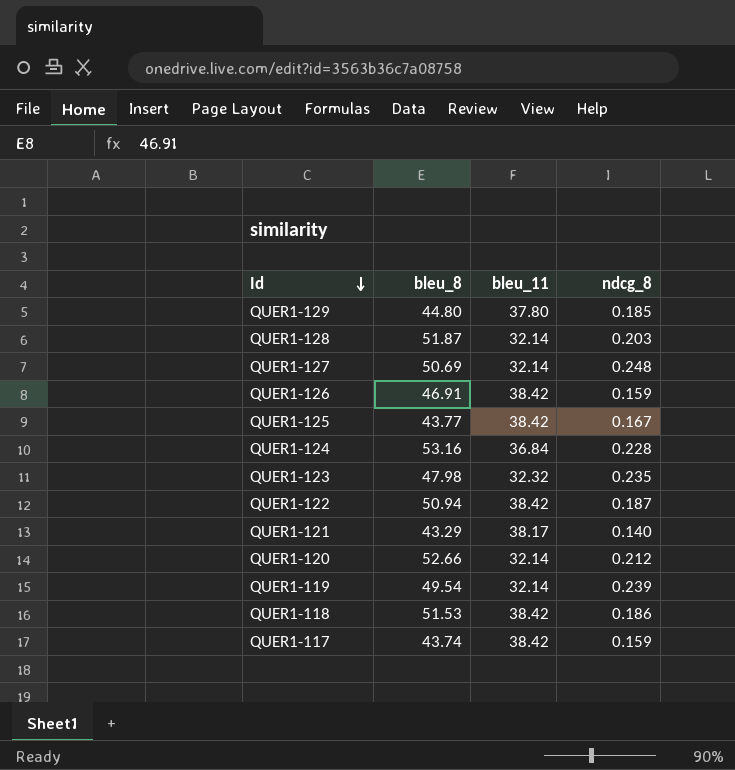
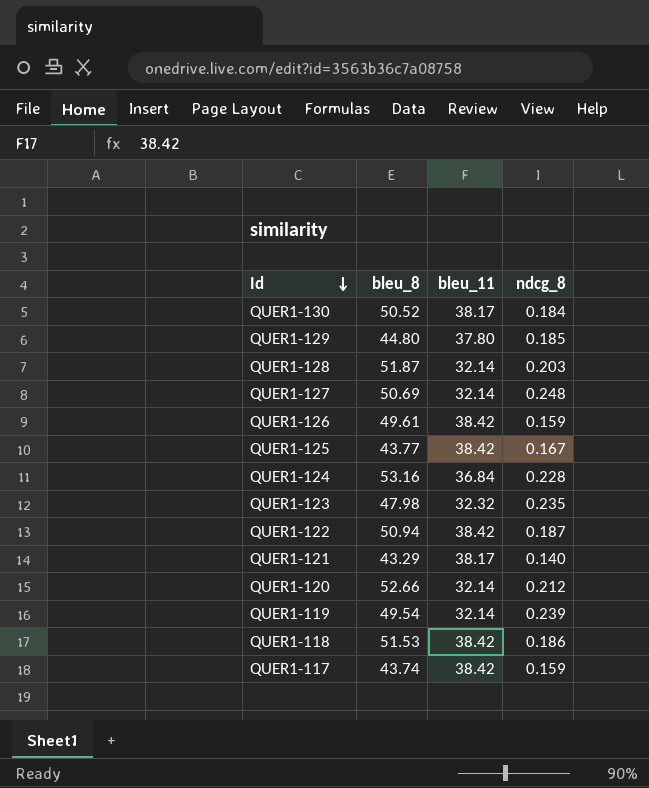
row QUER1-130: none -> 50.52 | 38.17 | 0.184
QUER1-126 | bleu_8: 46.91 -> 49.61

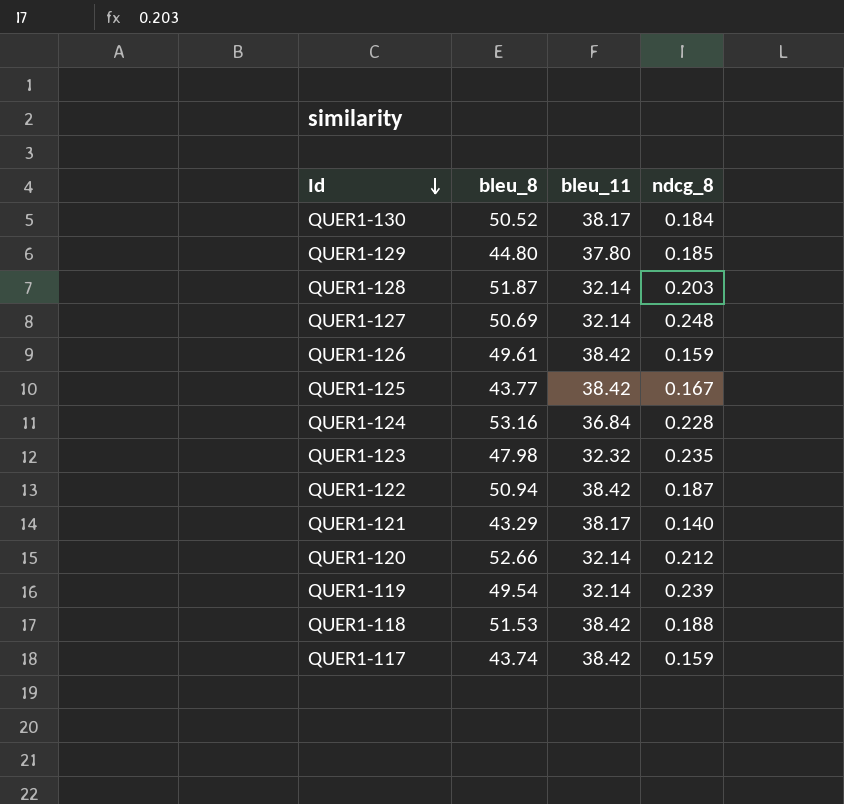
QUER1-118 | ndcg_8: 0.186 -> 0.188

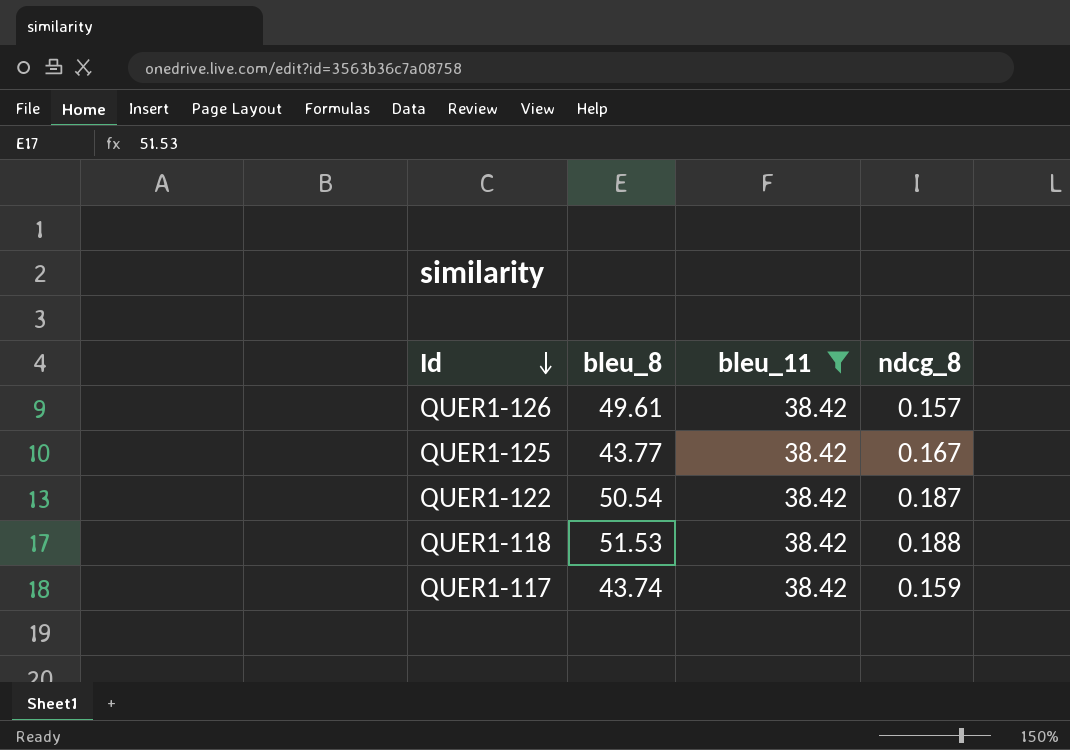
filter: none -> bleu_11 = 38.42
QUER1-126 | ndcg_8: 0.159 -> 0.157
QUER1-122 | bleu_8: 50.94 -> 50.54

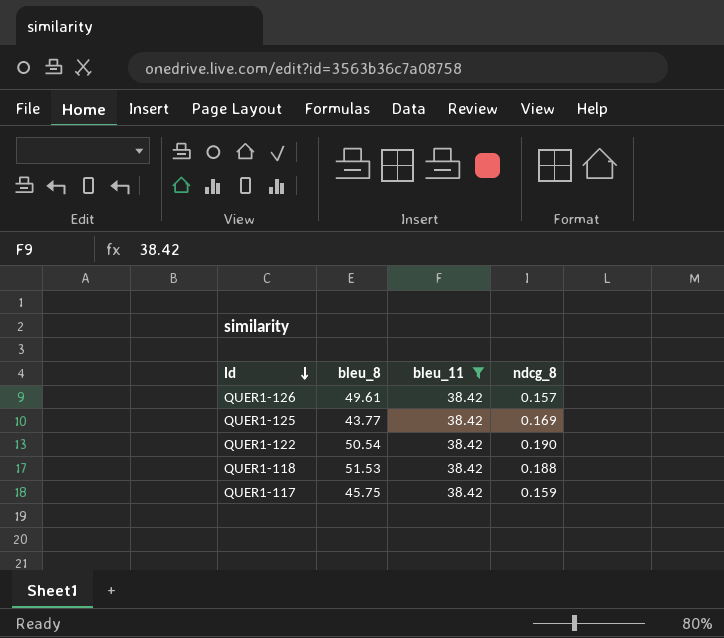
QUER1-125 | ndcg_8: 0.167 -> 0.169
QUER1-122 | ndcg_8: 0.187 -> 0.190
QUER1-117 | bleu_8: 43.74 -> 45.75

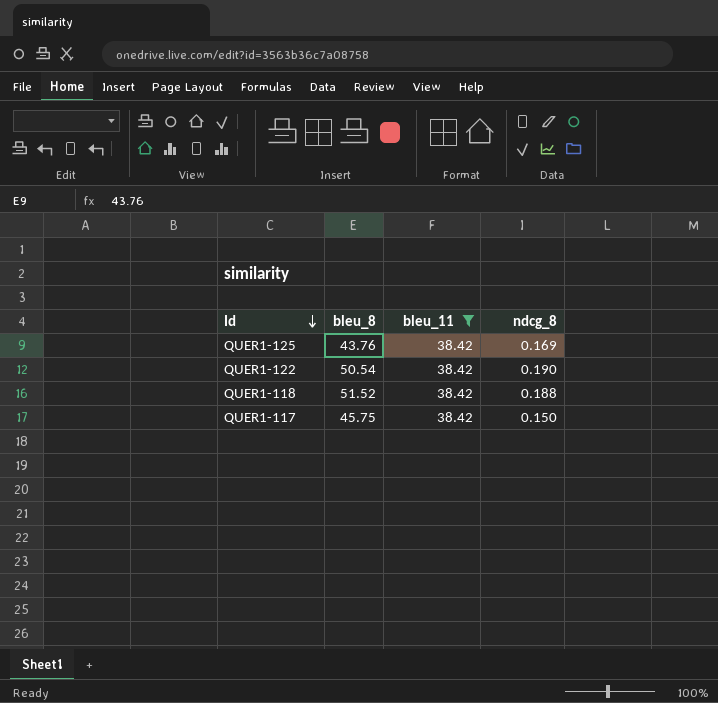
row QUER1-126: 49.61 | 38.42 | 0.157 -> none
QUER1-125 | bleu_8: 43.77 -> 43.76
QUER1-118 | bleu_8: 51.53 -> 51.52
QUER1-117 | ndcg_8: 0.159 -> 0.150

